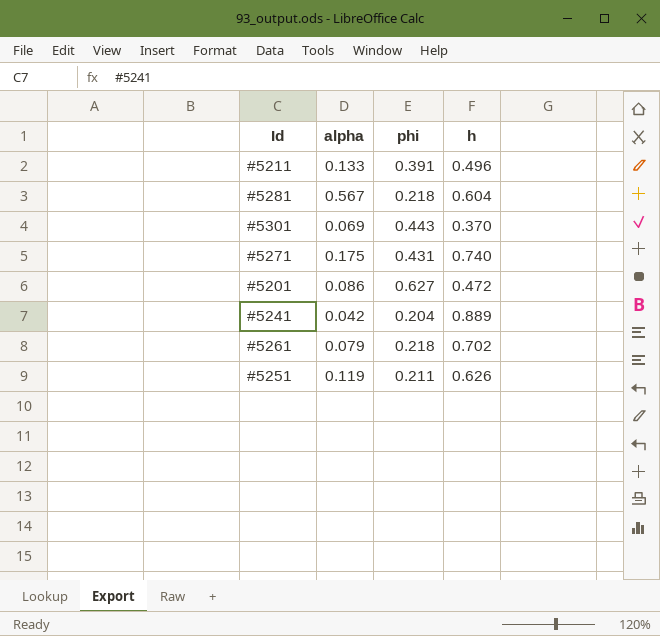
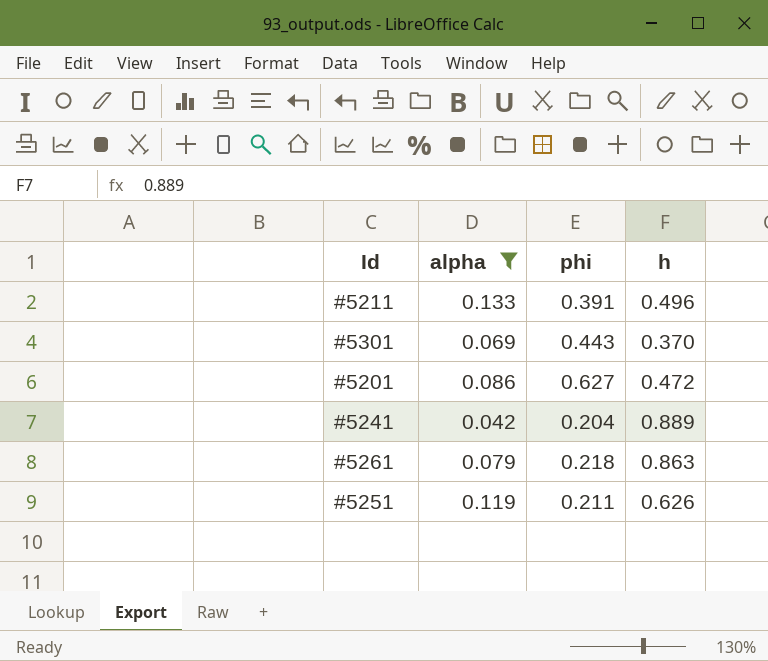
filter: none -> alpha <= 0.133
#5261 | h: 0.702 -> 0.863

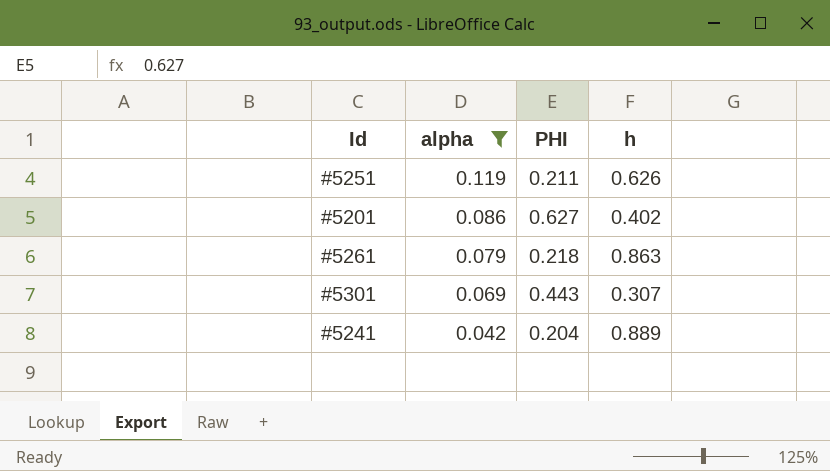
row order: none -> alpha descending
column name: phi -> PHI
row #5211: 0.133 | 0.391 | 0.496 -> none
#5201 | h: 0.472 -> 0.402
#5301 | h: 0.370 -> 0.307

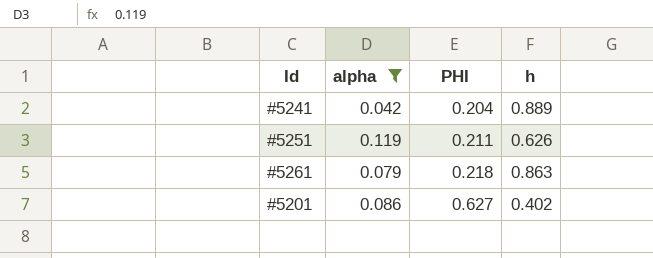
row order: alpha descending -> PHI ascending
row #5301: 0.069 | 0.443 | 0.307 -> none

